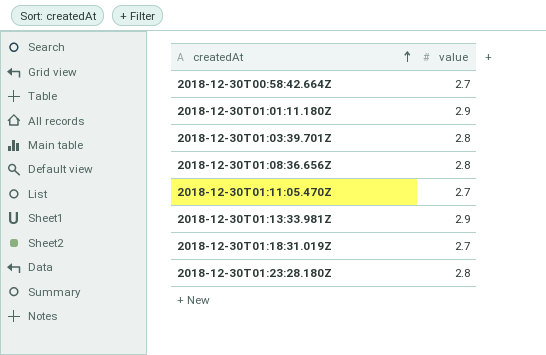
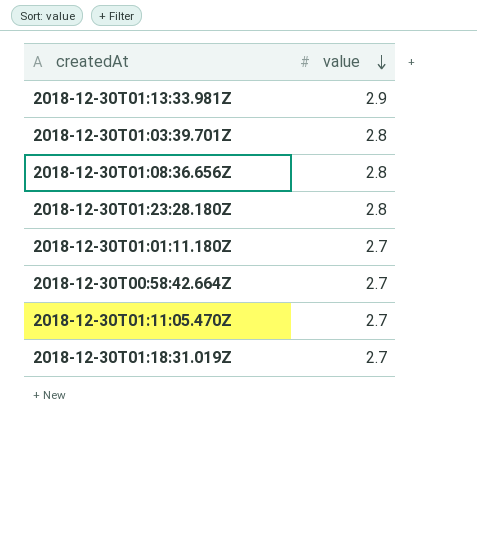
row order: createdAt ascending -> value descending
2018-12-30T01:01:11.180Z | value: 2.9 -> 2.7

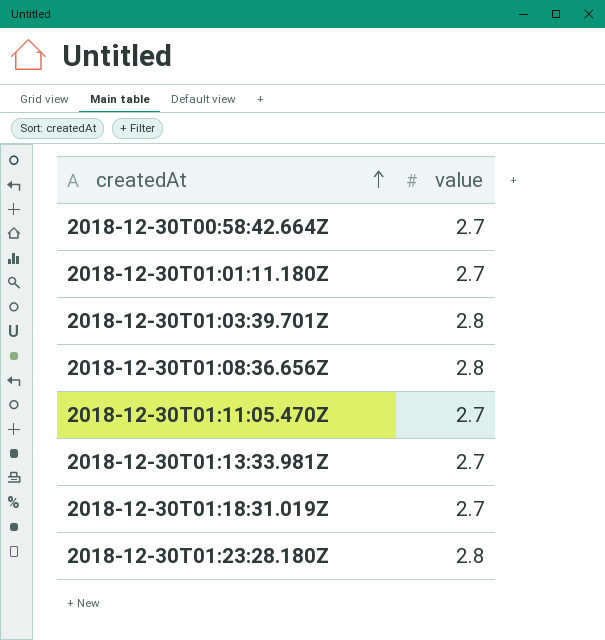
row order: value descending -> createdAt ascending
2018-12-30T01:13:33.981Z | value: 2.9 -> 2.7

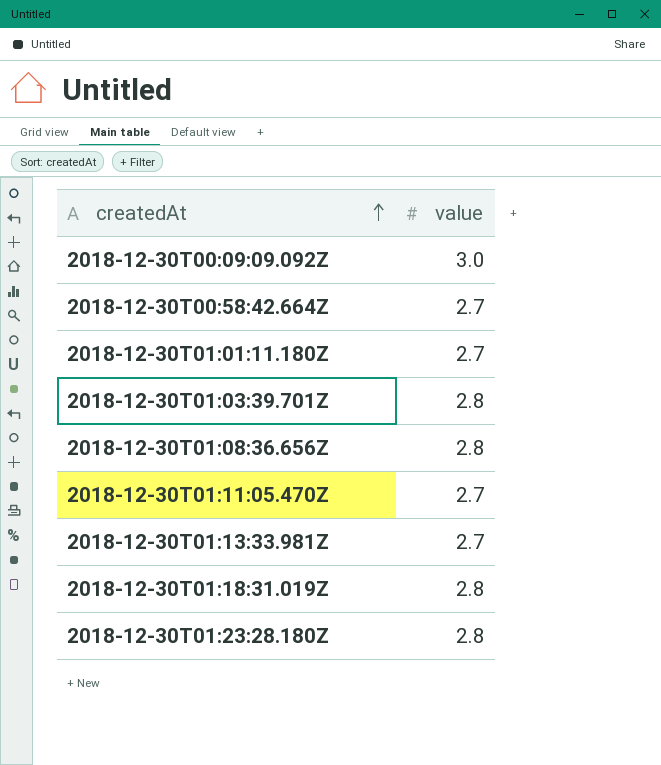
row 2018-12-30T00:09:09.092Z: none -> 3.0
2018-12-30T01:18:31.019Z | value: 2.7 -> 2.8

